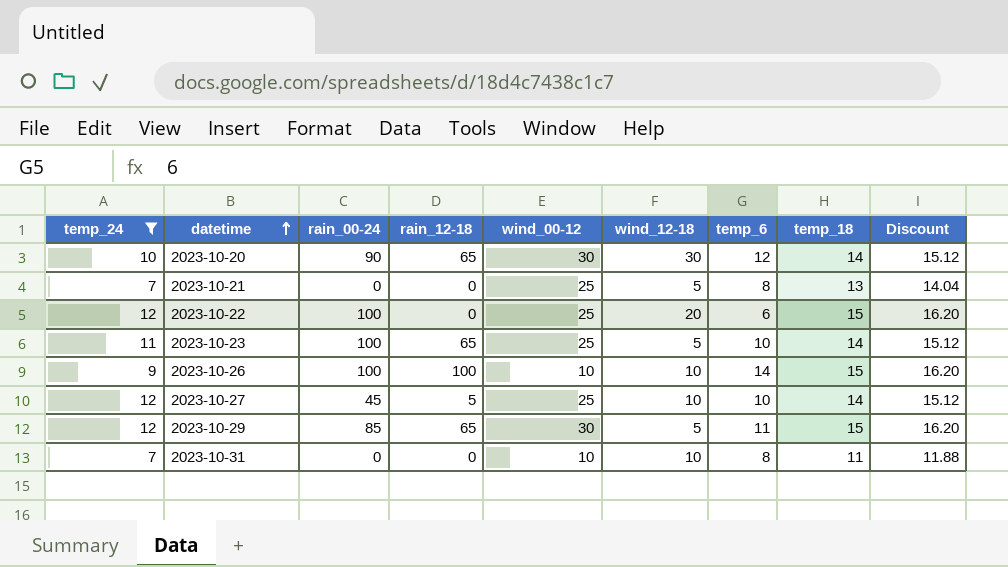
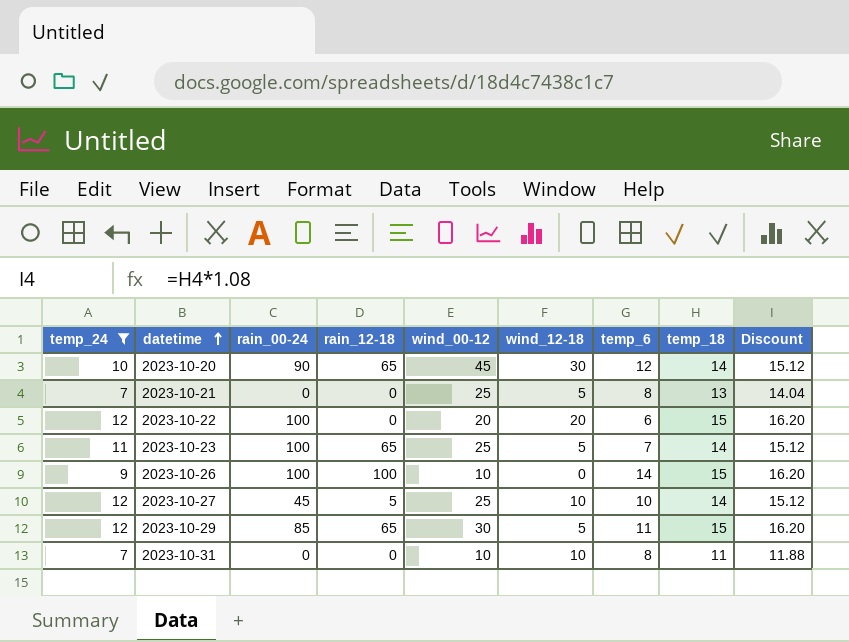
2023-10-20 | wind_00-12: 30 -> 45
2023-10-22 | wind_00-12: 25 -> 20
2023-10-23 | temp_6: 10 -> 7
2023-10-26 | wind_12-18: 10 -> 0

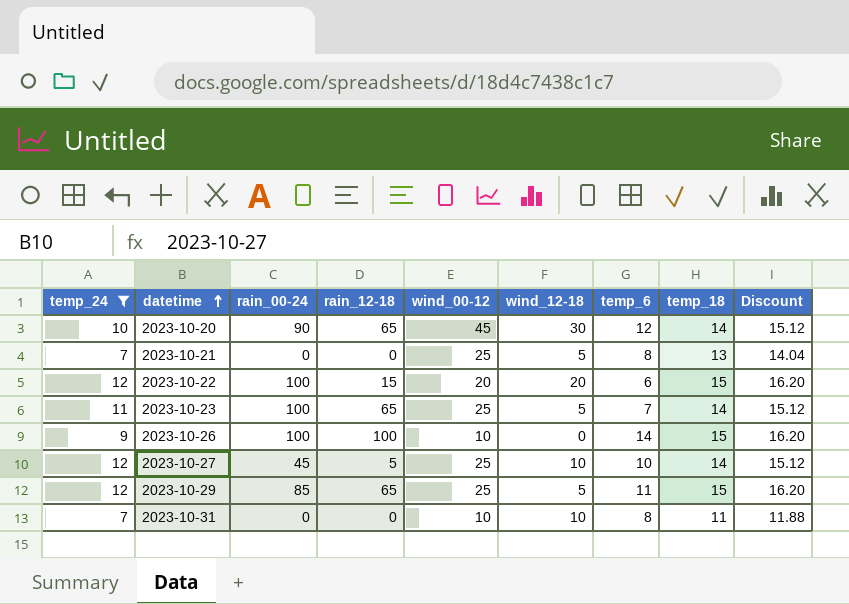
2023-10-22 | rain_12-18: 0 -> 15
2023-10-29 | wind_00-12: 30 -> 25

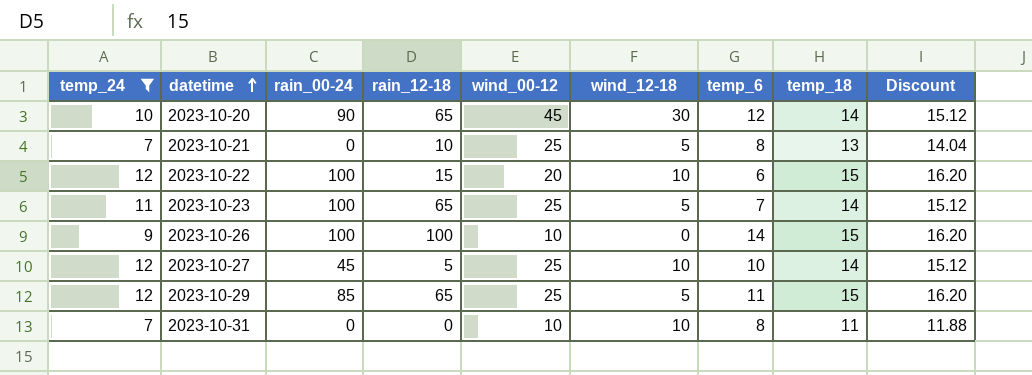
2023-10-21 | rain_12-18: 0 -> 10
2023-10-22 | wind_12-18: 20 -> 10

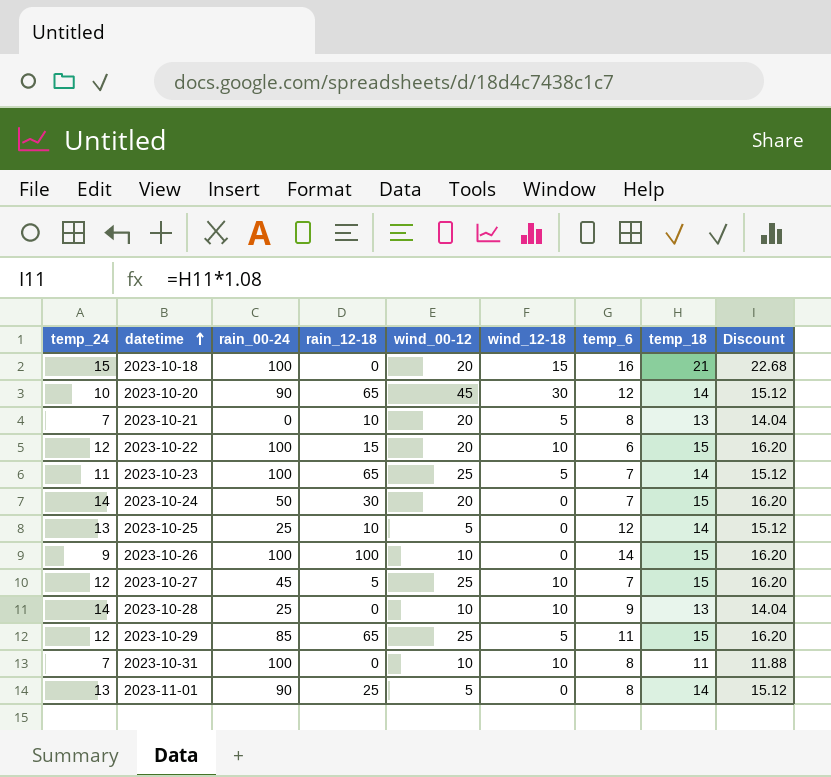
filter: temp_24 <= 12 -> none
2023-10-21 | wind_00-12: 25 -> 20
2023-10-27 | temp_6: 10 -> 7
2023-10-27 | temp_18: 14 -> 15
2023-10-27 | Discount: 15.12 -> 16.20
2023-10-31 | rain_00-24: 0 -> 100

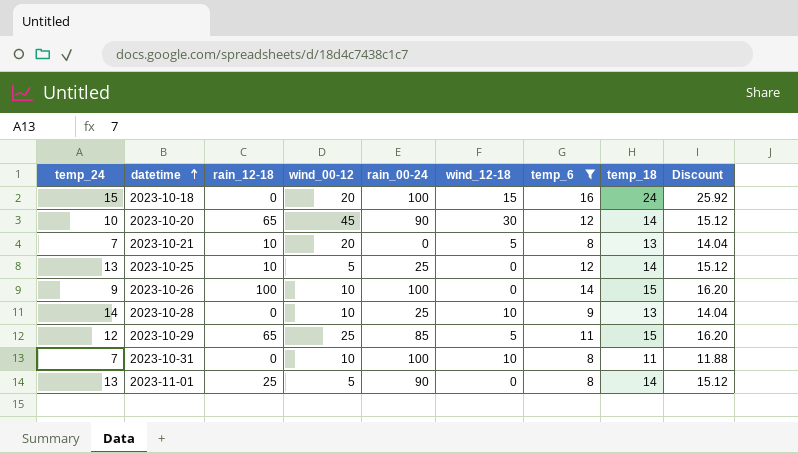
filter: none -> temp_6 >= 8
column rain_00-24 | position: 3 -> 5
2023-10-18 | temp_18: 21 -> 24
2023-10-18 | Discount: 22.68 -> 25.92

